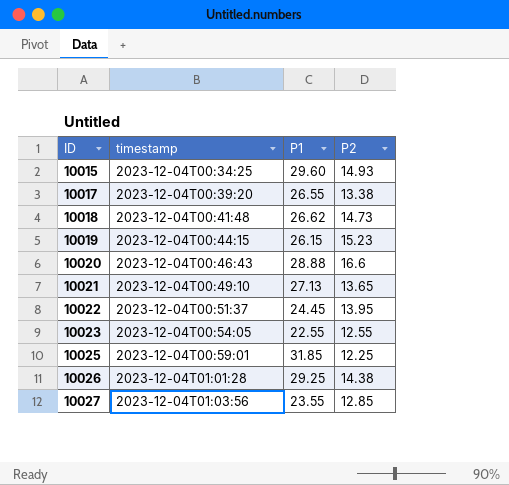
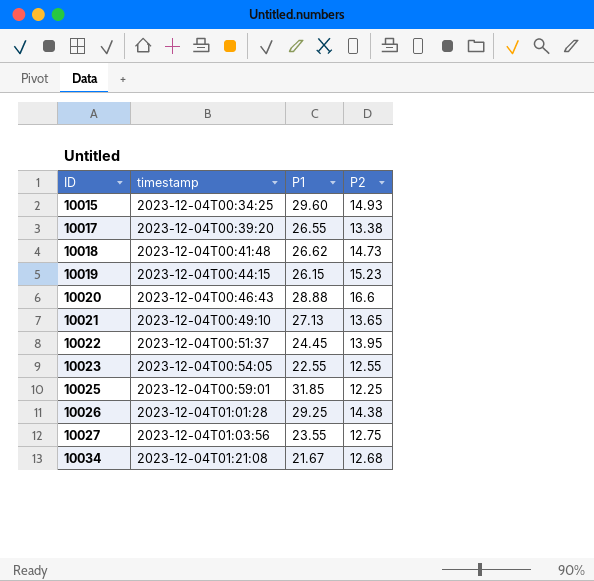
10027 | P2: 12.85 -> 12.75
row 10034: none -> 2023-12-04T01:21:08 | 21.67 | 12.68

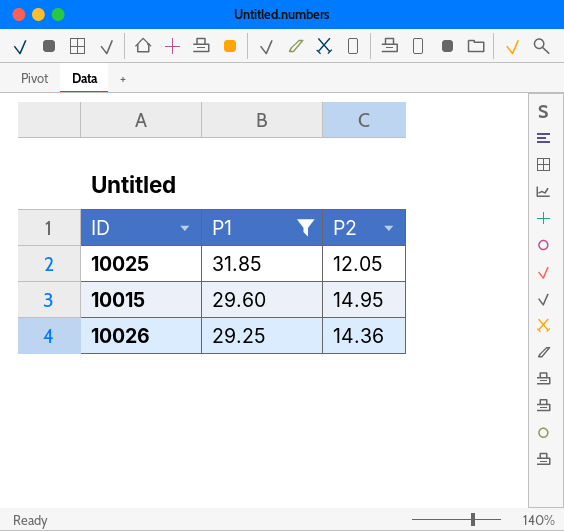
filter: none -> P1 >= 29.25
row order: ID ascending -> P1 descending
column timestamp | position: 2 -> none
10025 | P2: 12.25 -> 12.05
10015 | P2: 14.93 -> 14.95
10026 | P2: 14.38 -> 14.36

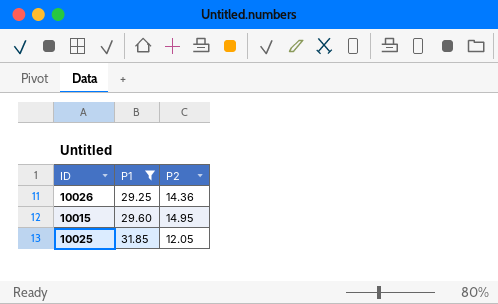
row order: P1 descending -> P1 ascending

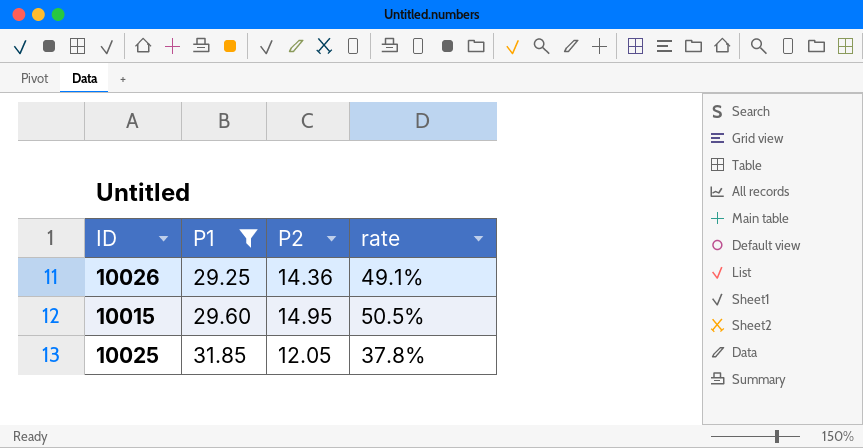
column rate | formula: none -> [P2] / [P1]

